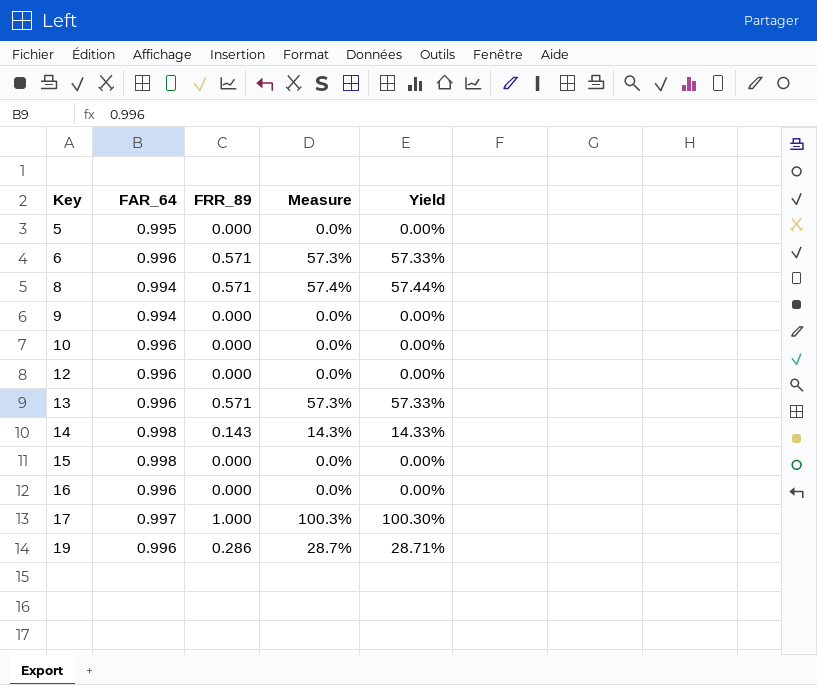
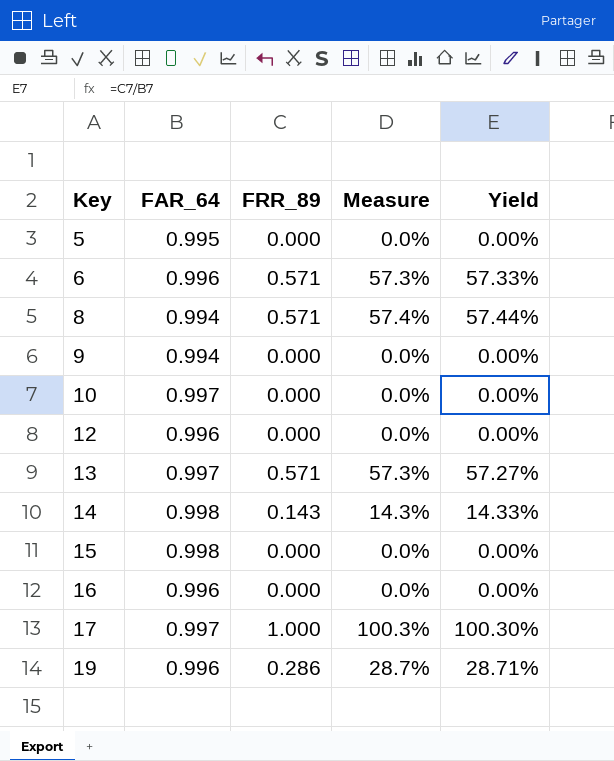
10 | FAR_64: 0.996 -> 0.997
13 | FAR_64: 0.996 -> 0.997
13 | Yield: 57.33% -> 57.27%

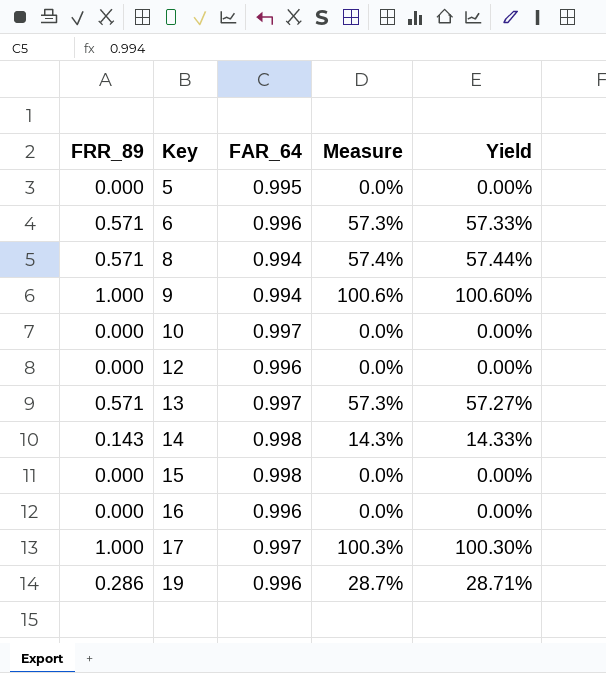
column FRR_89 | position: 3 -> 1
9 | FRR_89: 0.000 -> 1.000
9 | Measure: 0.0% -> 100.6%
9 | Yield: 0.00% -> 100.60%

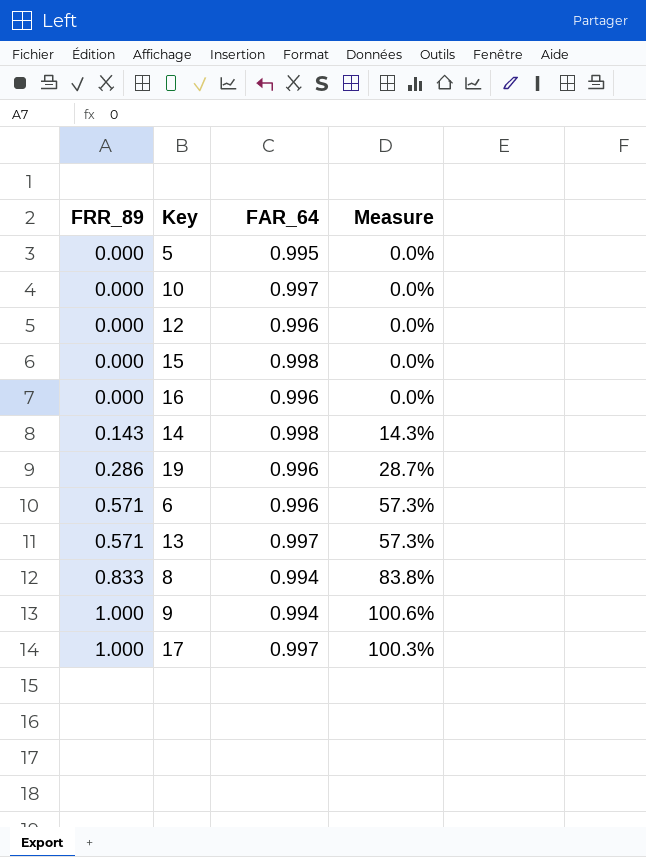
row order: Key ascending -> FRR_89 ascending
column Yield | formula: [FRR_89] / [FAR_64] -> none
8 | FRR_89: 0.571 -> 0.833
8 | Measure: 57.4% -> 83.8%

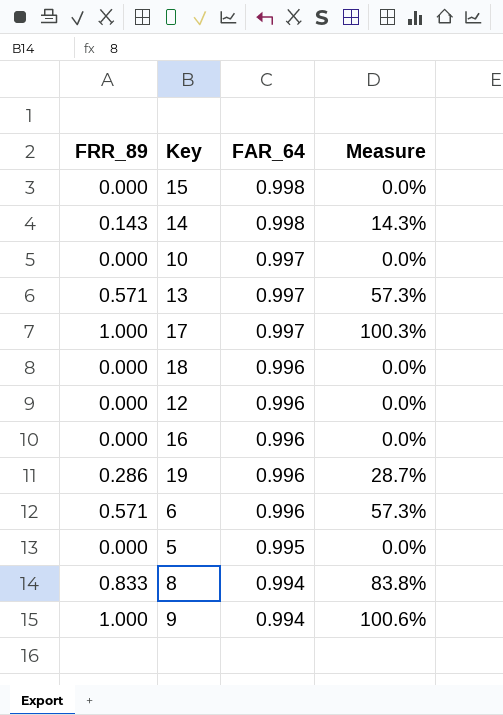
row order: FRR_89 ascending -> FAR_64 descending
row 18: none -> 0.000 | 0.996 | 0.0%

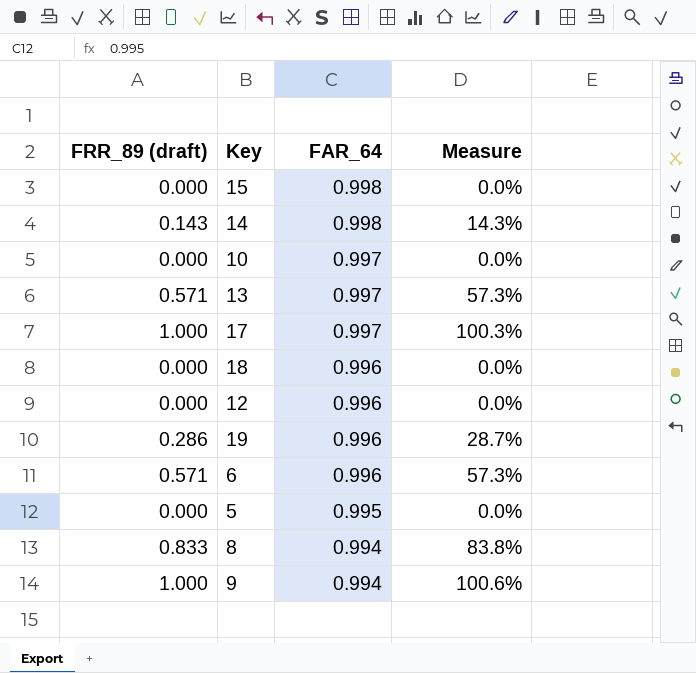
column name: FRR_89 -> FRR_89 (draft)
row 16: 0.000 | 0.996 | 0.0% -> none

